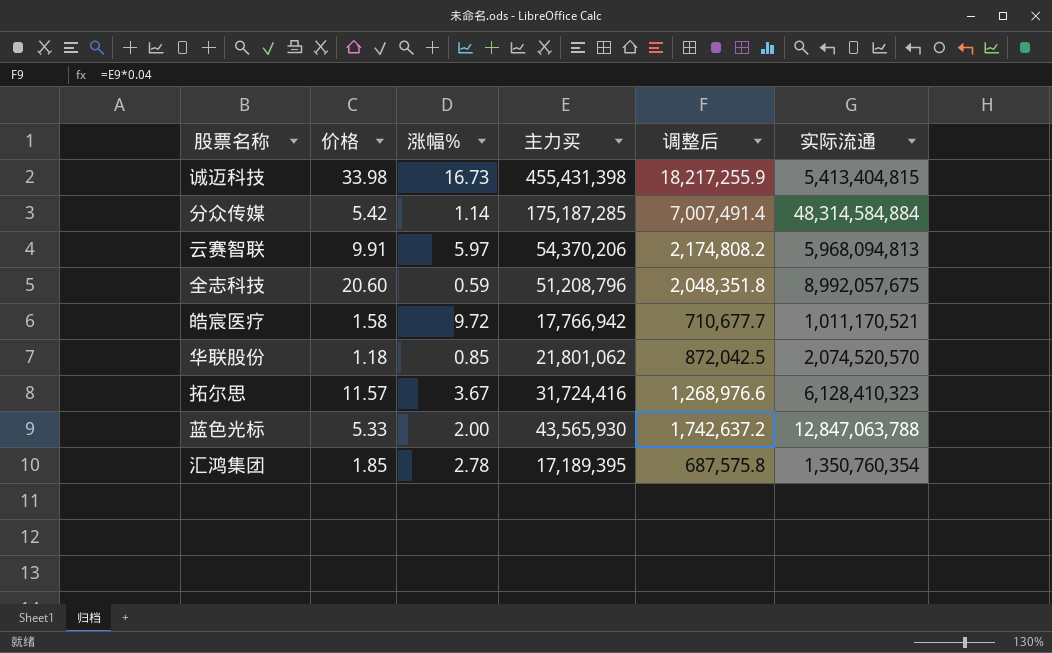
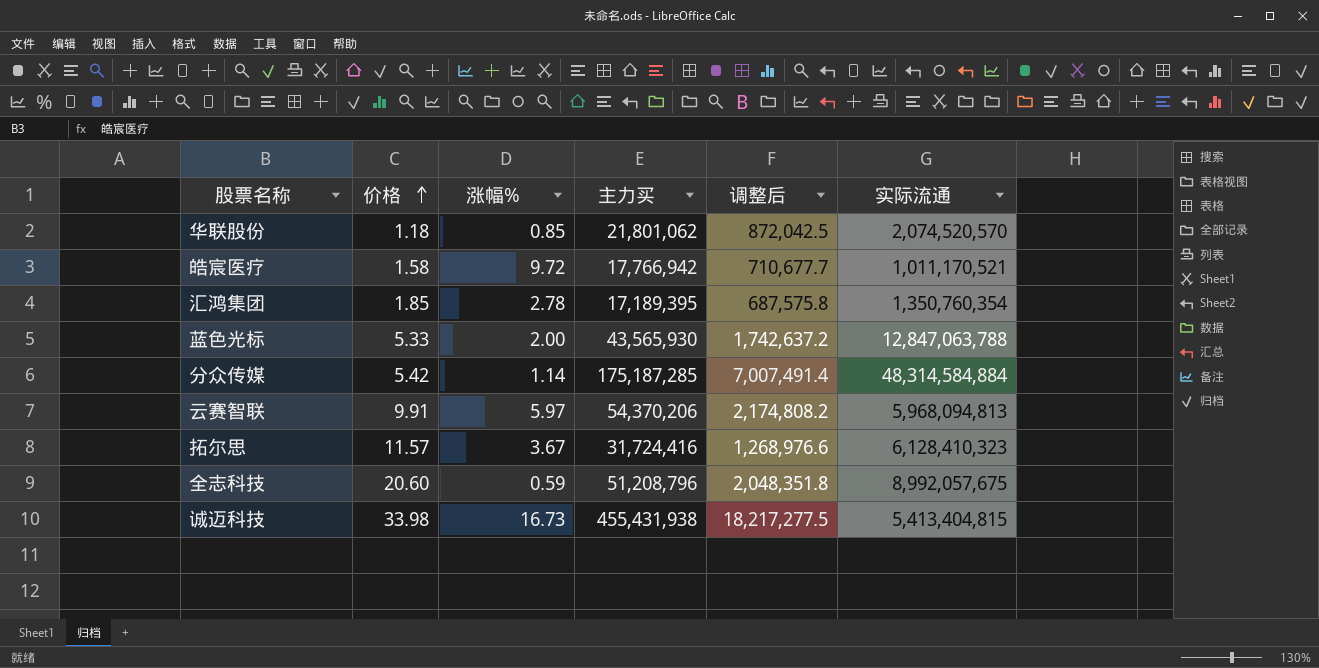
row order: none -> 价格 ascending
诚迈科技 | 主力买: 455,431,398 -> 455,431,938
诚迈科技 | 调整后: 18,217,255.9 -> 18,217,277.5

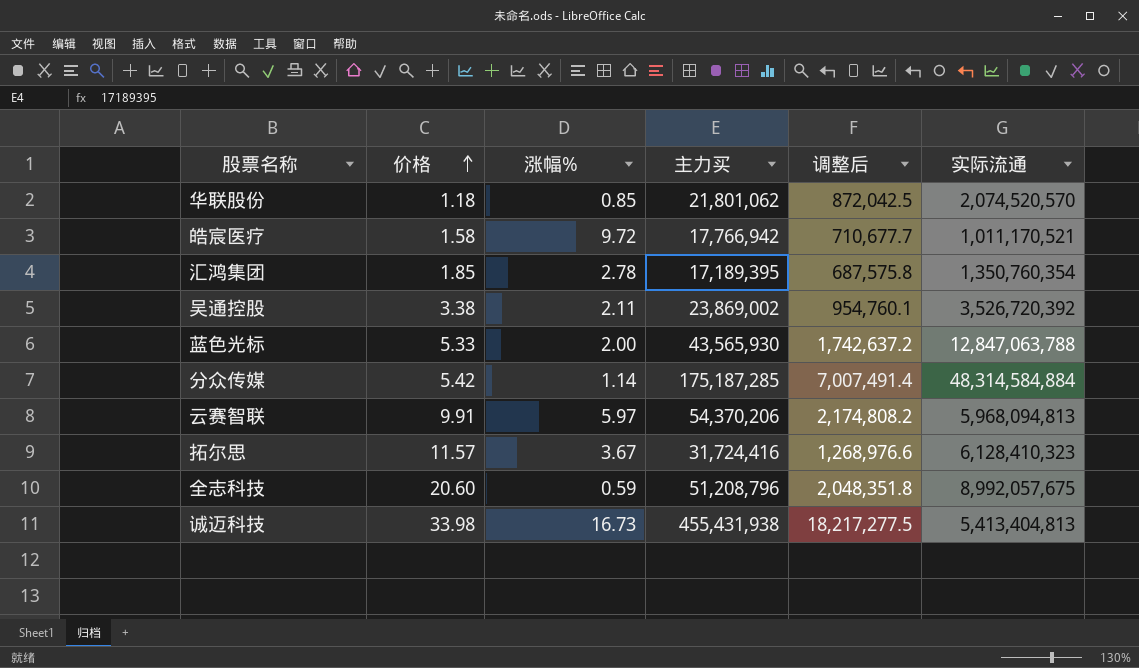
row 吴通控股: none -> 3.38 | 2.11 | 23,869,002 | 954,760.1 | 3,526,720,392
诚迈科技 | 实际流通: 5,413,404,815 -> 5,413,404,813

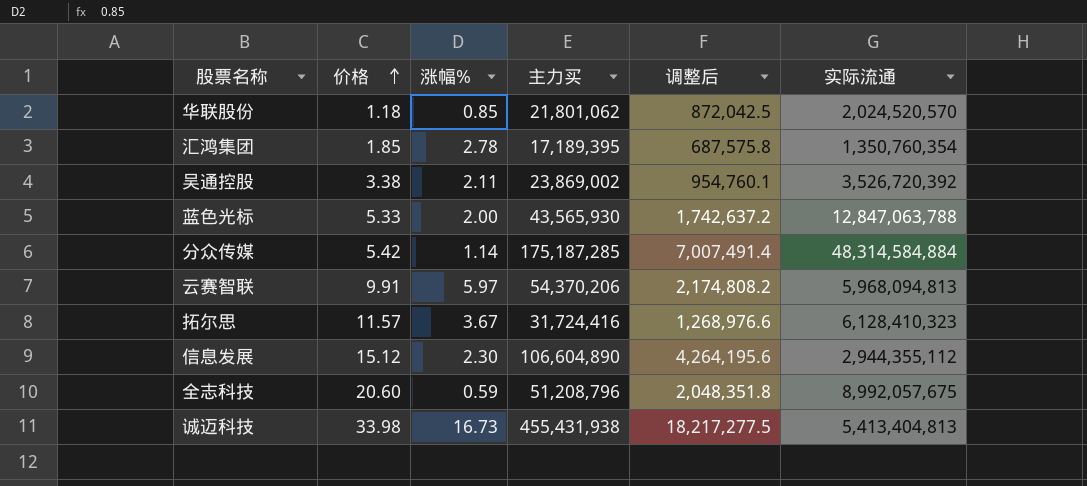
row 皓宸医疗: 1.58 | 9.72 | 17,766,942 | 710,677.7 | 1,011,170,521 -> none
华联股份 | 实际流通: 2,074,520,570 -> 2,024,520,570
row 信息发展: none -> 15.12 | 2.30 | 106,604,890 | 4,264,195.6 | 2,944,355,112

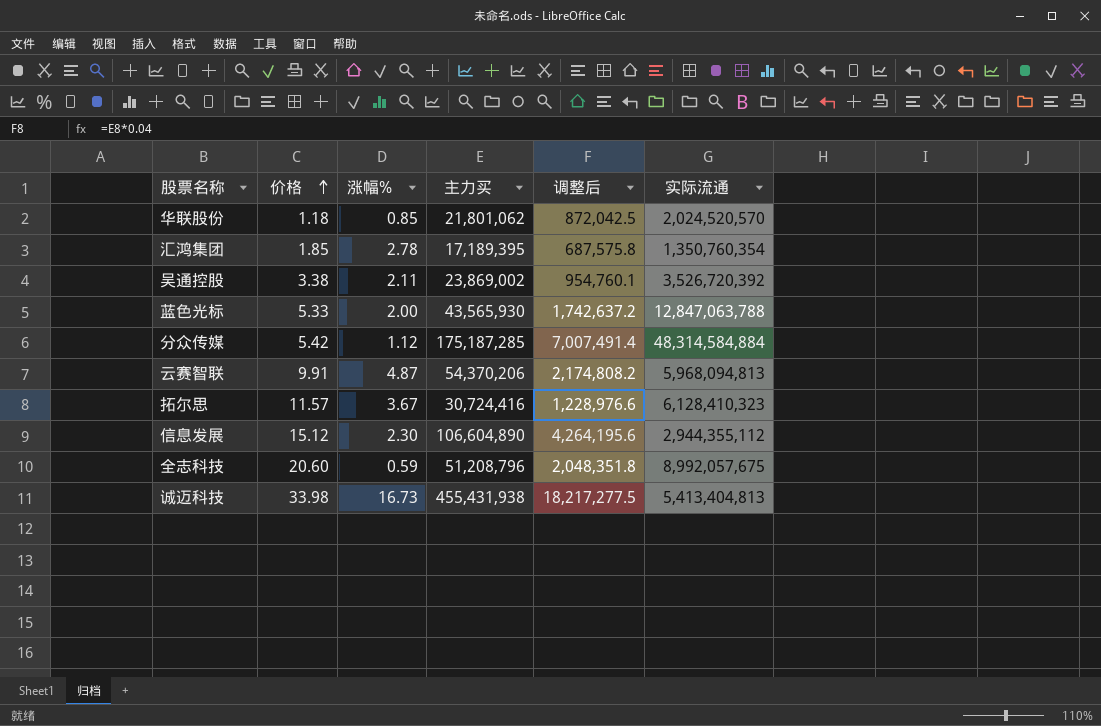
分众传媒 | 涨幅%: 1.14 -> 1.12
云赛智联 | 涨幅%: 5.97 -> 4.87
拓尔思 | 主力买: 31,724,416 -> 30,724,416
拓尔思 | 调整后: 1,268,976.6 -> 1,228,976.6

